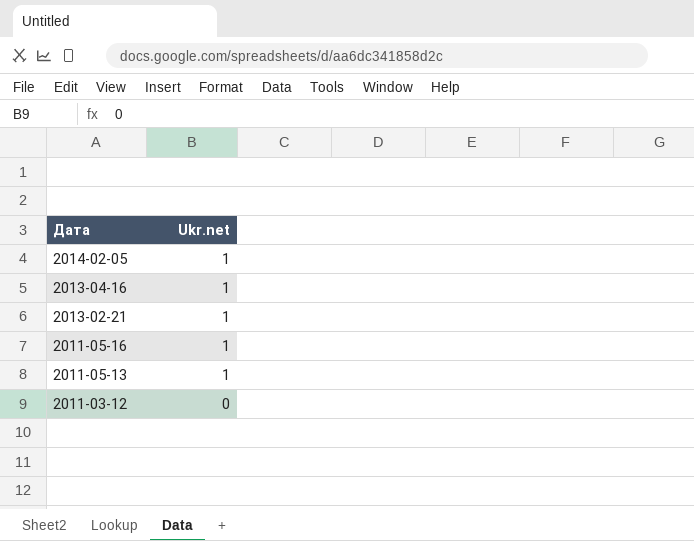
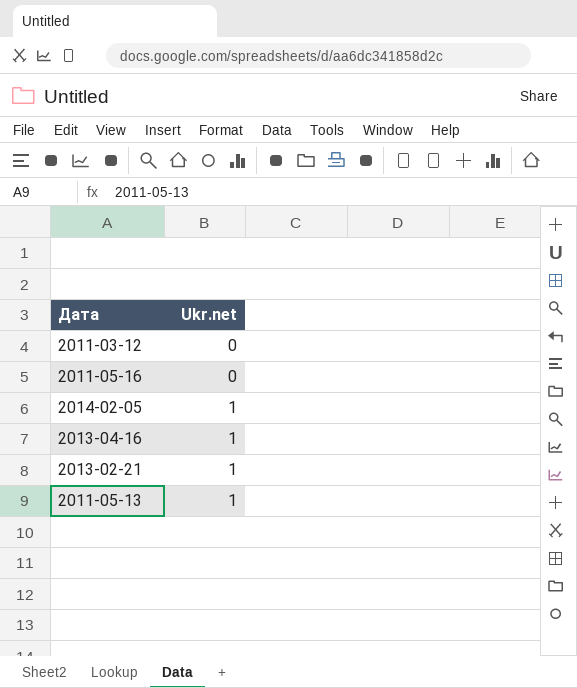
row order: Дата descending -> Ukr.net ascending
2011-05-16 | Ukr.net: 1 -> 0

